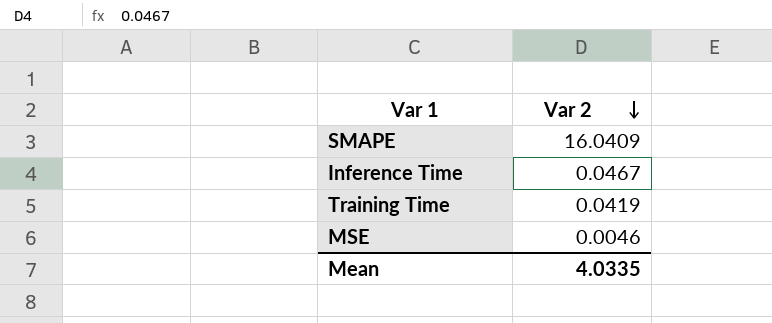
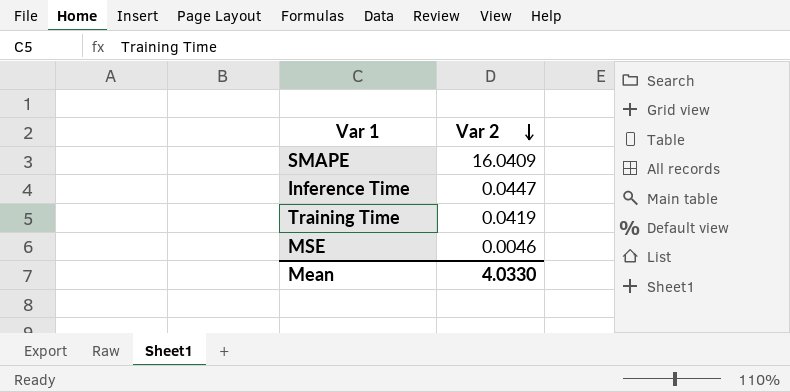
Inference Time | Var 2: 0.0467 -> 0.0447
Mean | Var 2: 4.0335 -> 4.0330

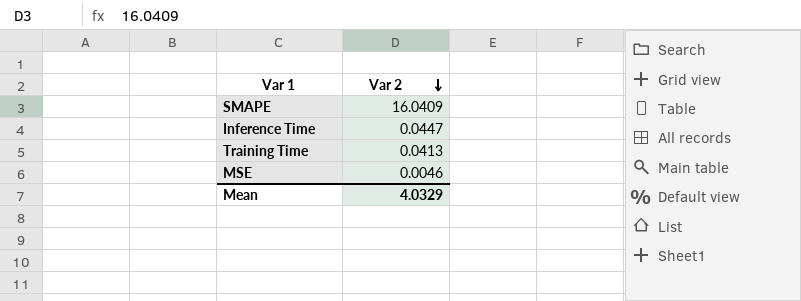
Training Time | Var 2: 0.0419 -> 0.0413
Mean | Var 2: 4.0330 -> 4.0329

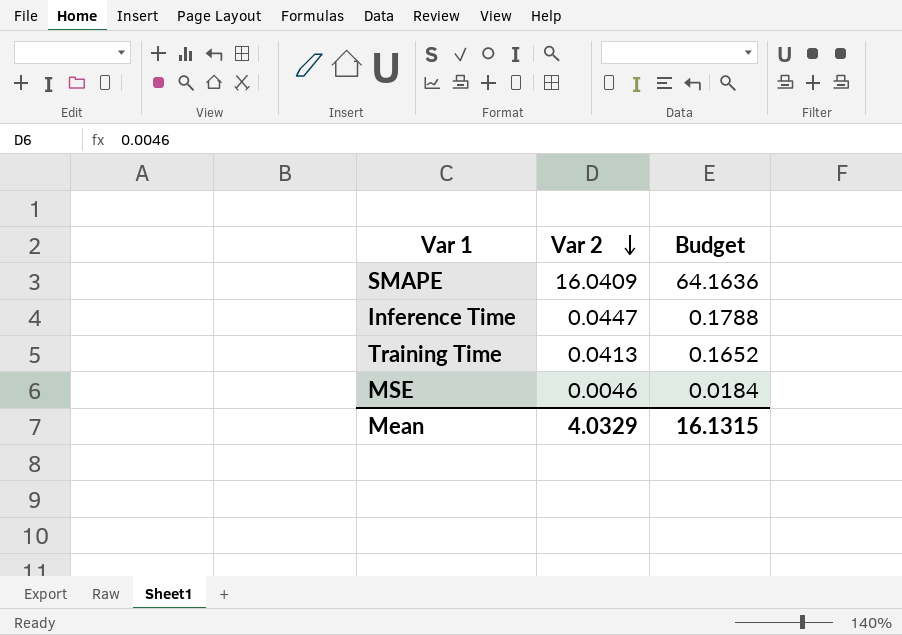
column Budget | formula: none -> [Var 2] * 4

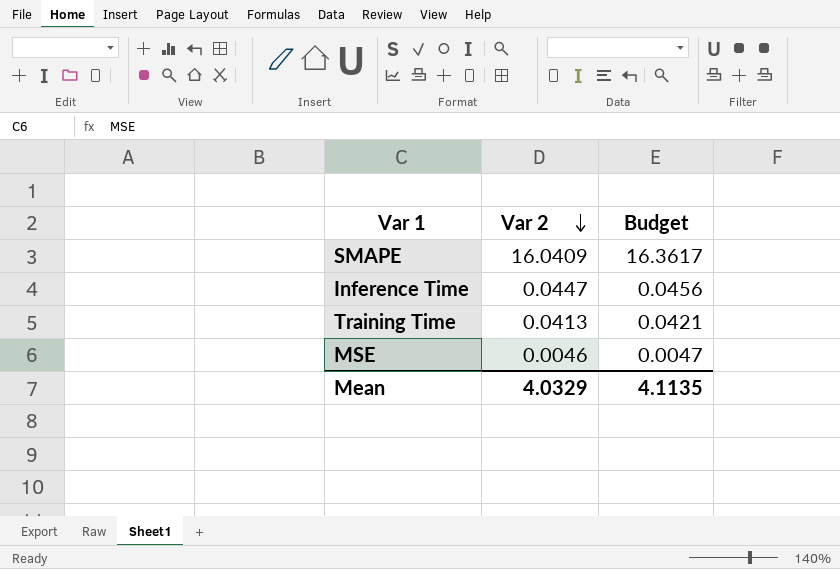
column Budget | formula: [Var 2] * 4 -> [Var 2] * 1.02
Mean | Budget: 16.1315 -> 4.1135

